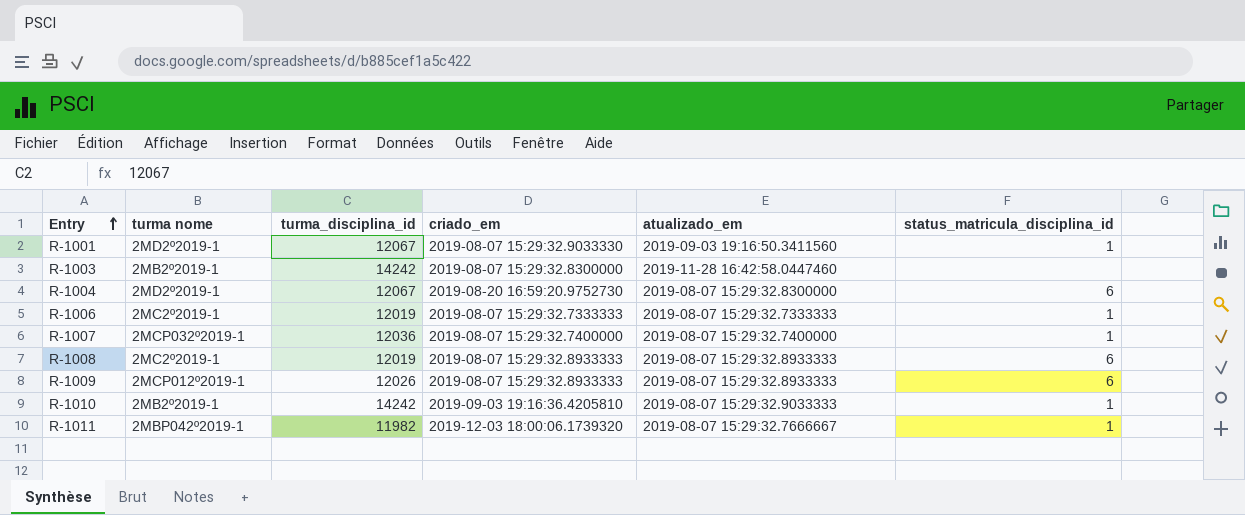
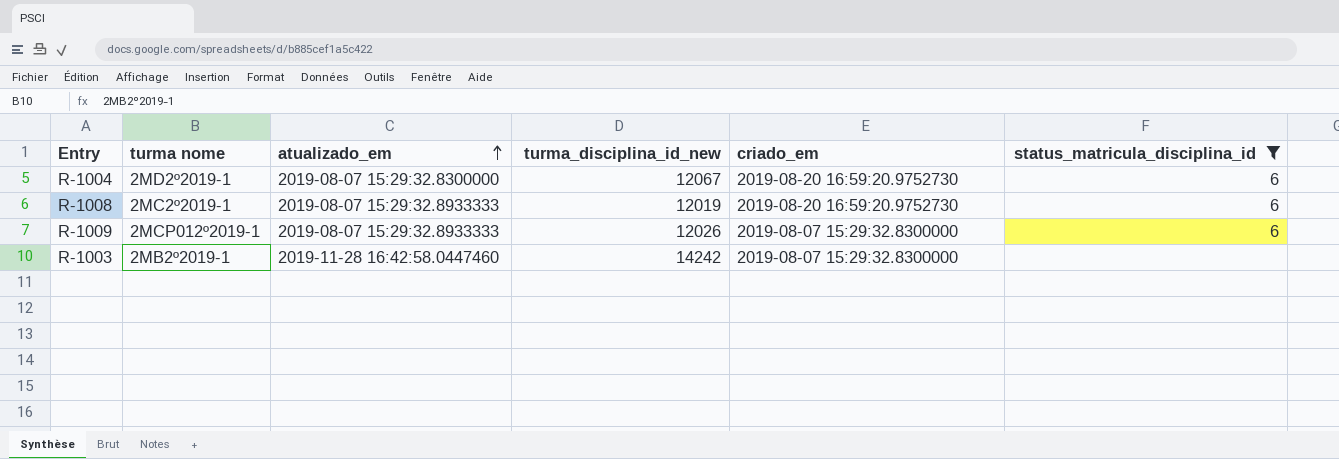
filter: none -> status_matricula_disciplina_id != 1
row order: Entry ascending -> atualizado_em ascending
column atualizado_em | position: 5 -> 3
column name: turma_disciplina_id -> turma_disciplina_id_new
R-1008 | criado_em: 2019-08-07 15:29:32.8933333 -> 2019-08-20 16:59:20.9752730
R-1009 | criado_em: 2019-08-07 15:29:32.8933333 -> 2019-08-07 15:29:32.8300000

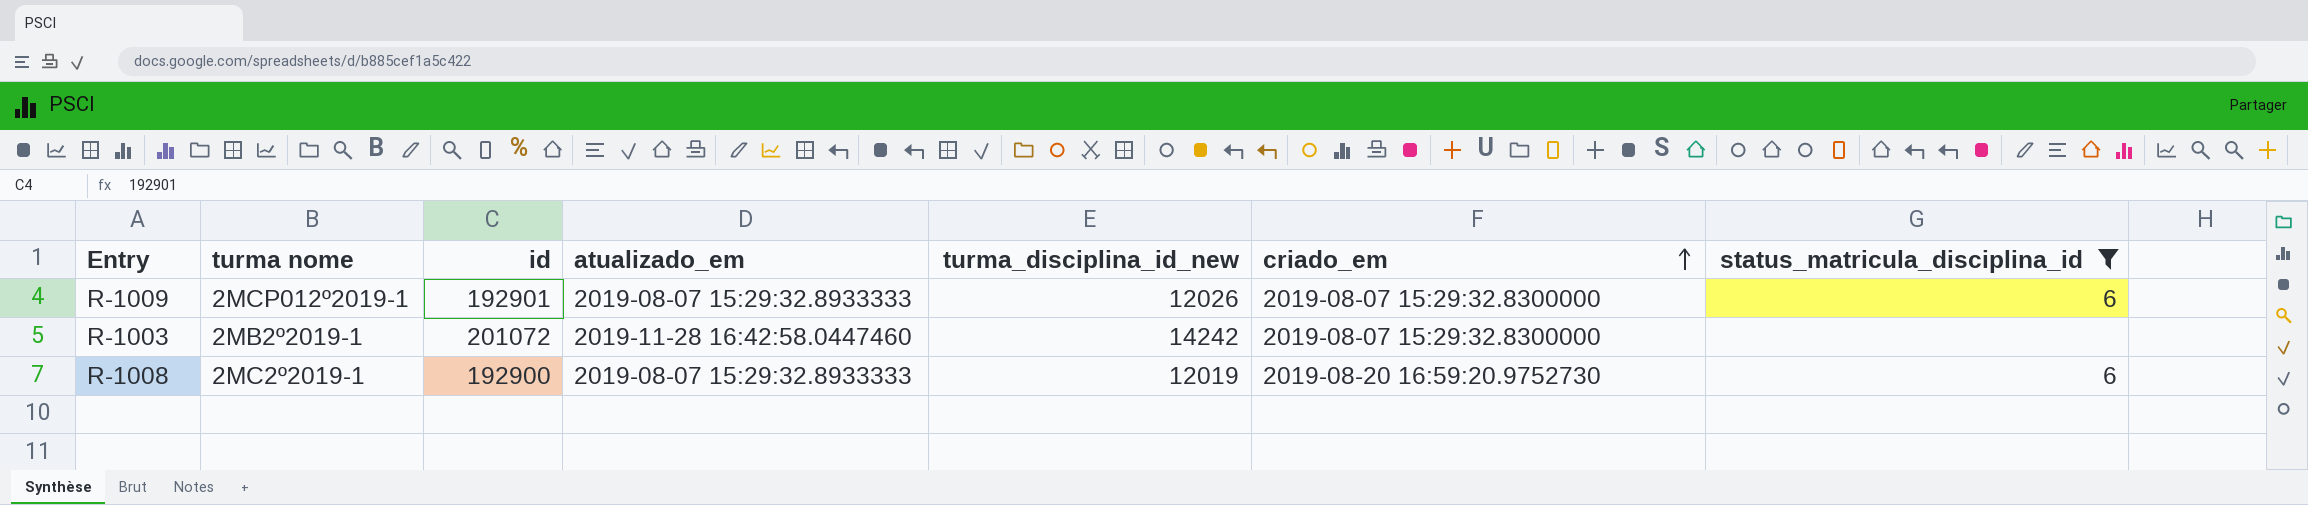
row order: atualizado_em ascending -> criado_em ascending
column id | position: none -> 3
row R-1004: 2MD2º2019-1 | 2019-08-07 15:29:32.8300000 | 12067 | 2019-08-20 16:59:20.9752730 | 6 -> none

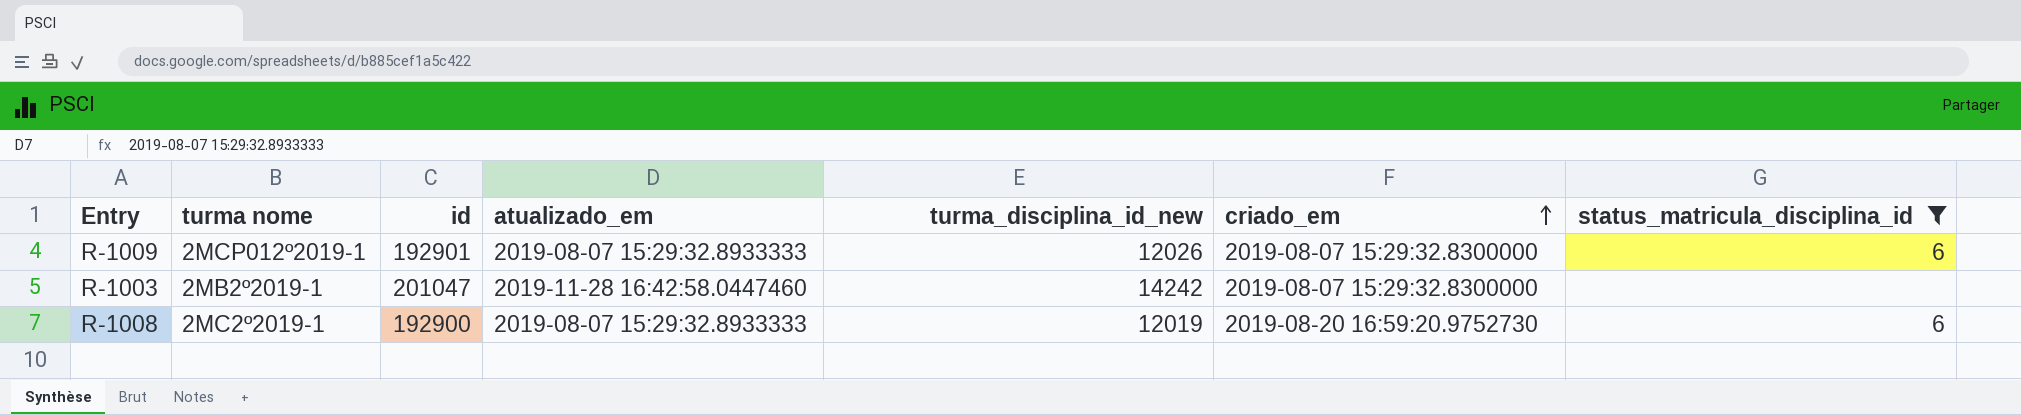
R-1003 | id: 201072 -> 201047

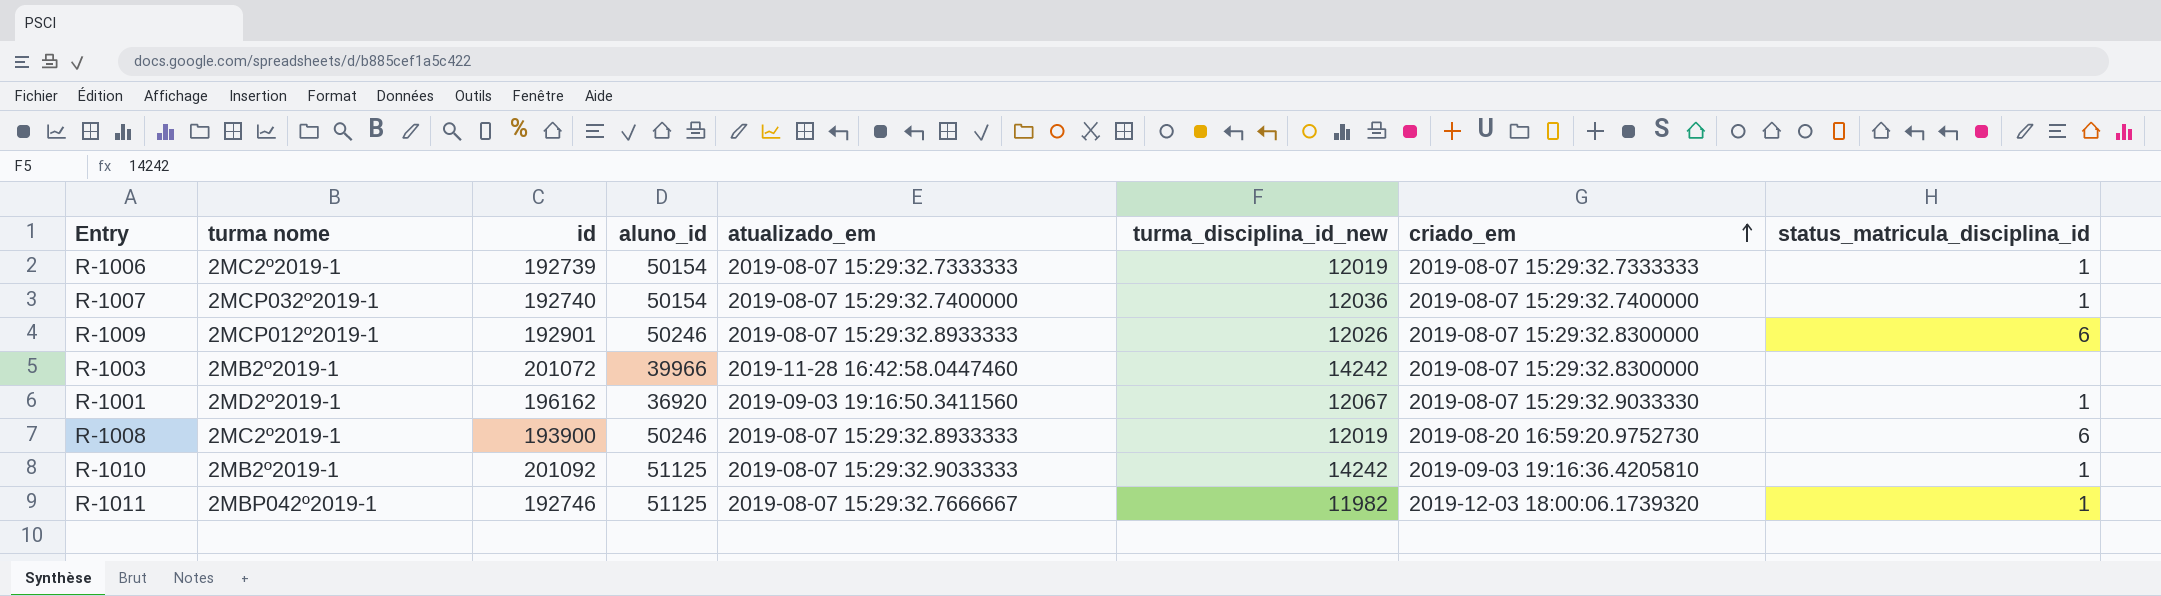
filter: status_matricula_disciplina_id != 1 -> none
column aluno_id | position: none -> 4
R-1003 | id: 201047 -> 201072
R-1008 | id: 192900 -> 193900

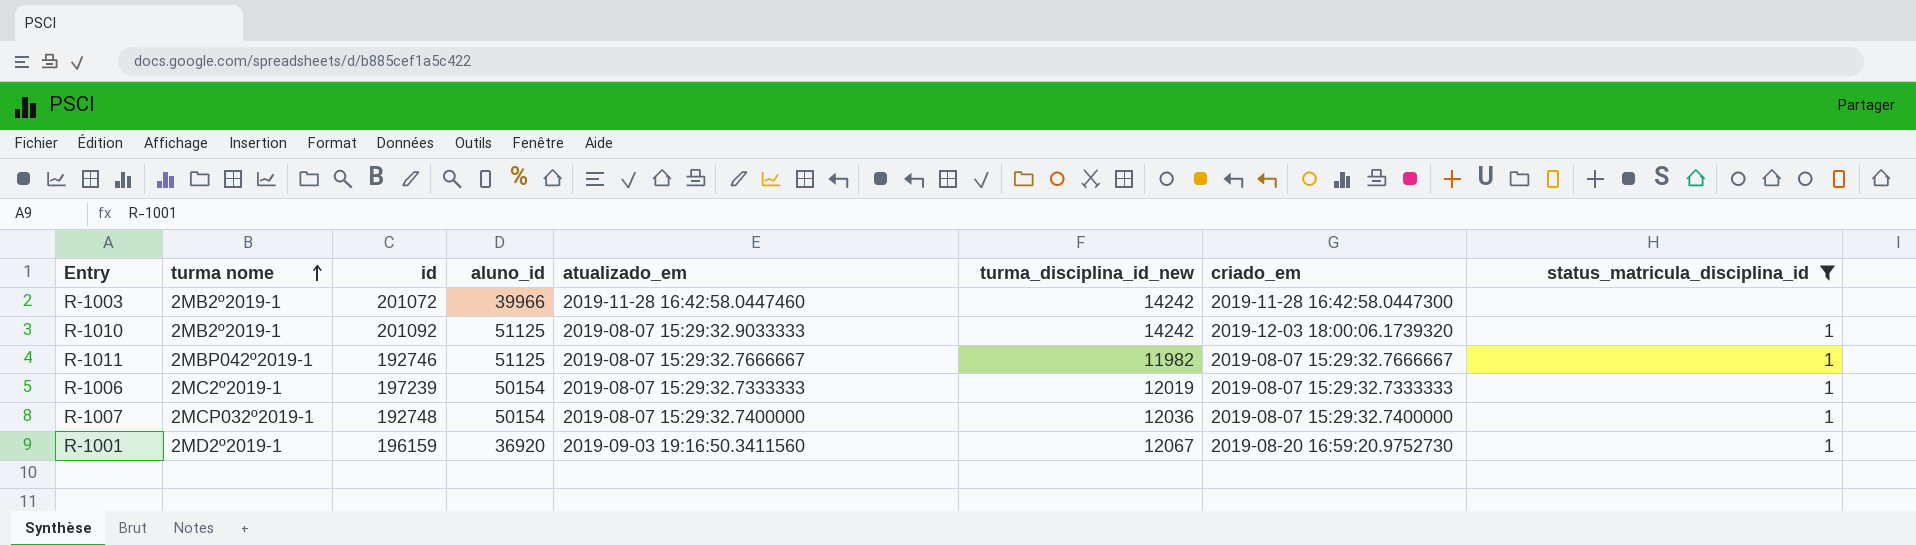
filter: none -> status_matricula_disciplina_id != 6
row order: criado_em ascending -> turma nome ascending
R-1003 | criado_em: 2019-08-07 15:29:32.8300000 -> 2019-11-28 16:42:58.0447300
R-1010 | criado_em: 2019-09-03 19:16:36.4205810 -> 2019-12-03 18:00:06.1739320
R-1011 | criado_em: 2019-12-03 18:00:06.1739320 -> 2019-08-07 15:29:32.7666667
R-1006 | id: 192739 -> 197239
R-1007 | id: 192740 -> 192748
R-1001 | id: 196162 -> 196159
R-1001 | criado_em: 2019-08-07 15:29:32.9033330 -> 2019-08-20 16:59:20.9752730

